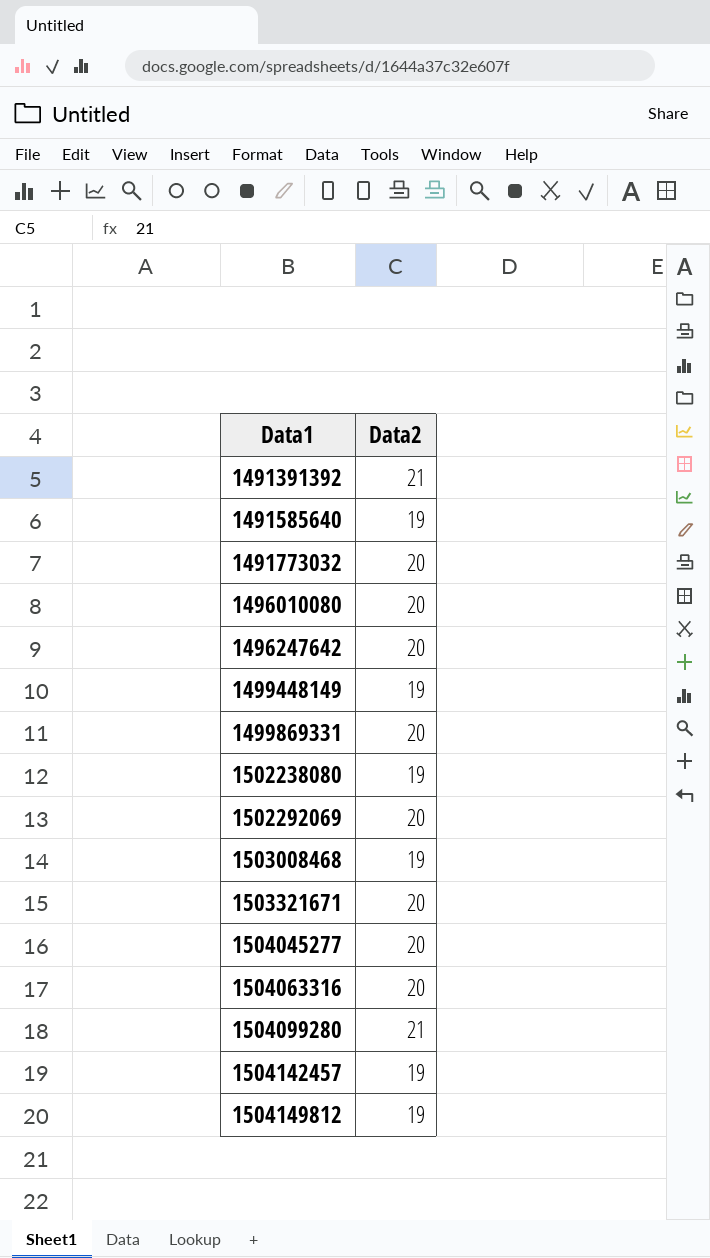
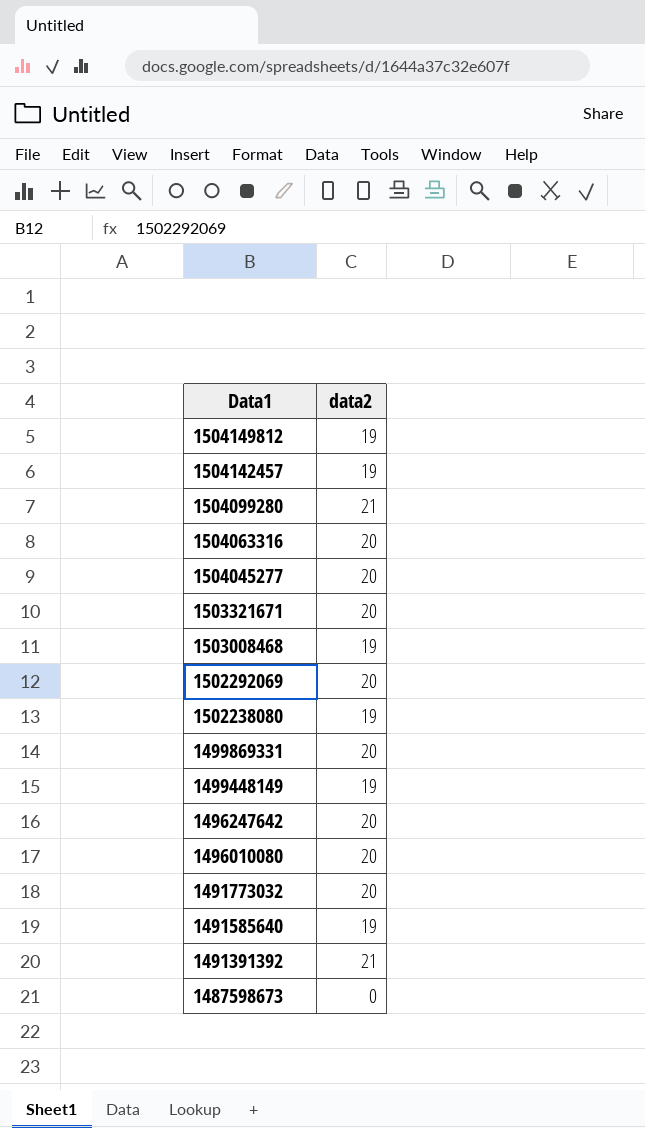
row order: Data1 ascending -> Data1 descending
column name: Data2 -> data2
row 1487598673: none -> 0

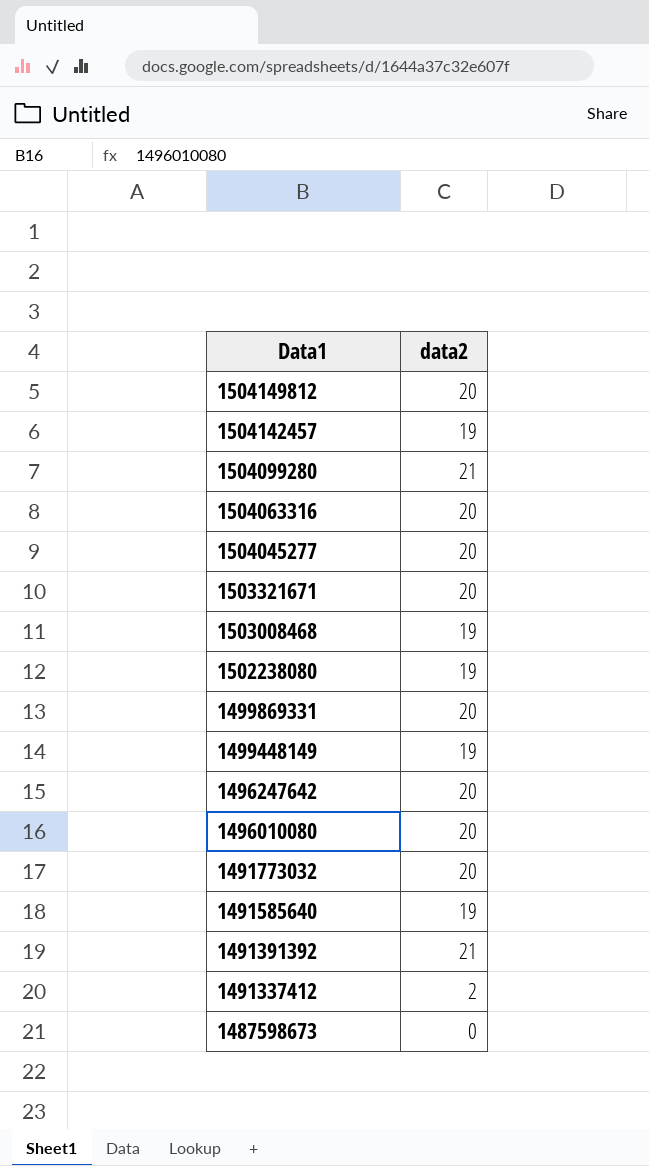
row 1502292069: 20 -> none
1504149812 | data2: 19 -> 20
row 1491337412: none -> 2

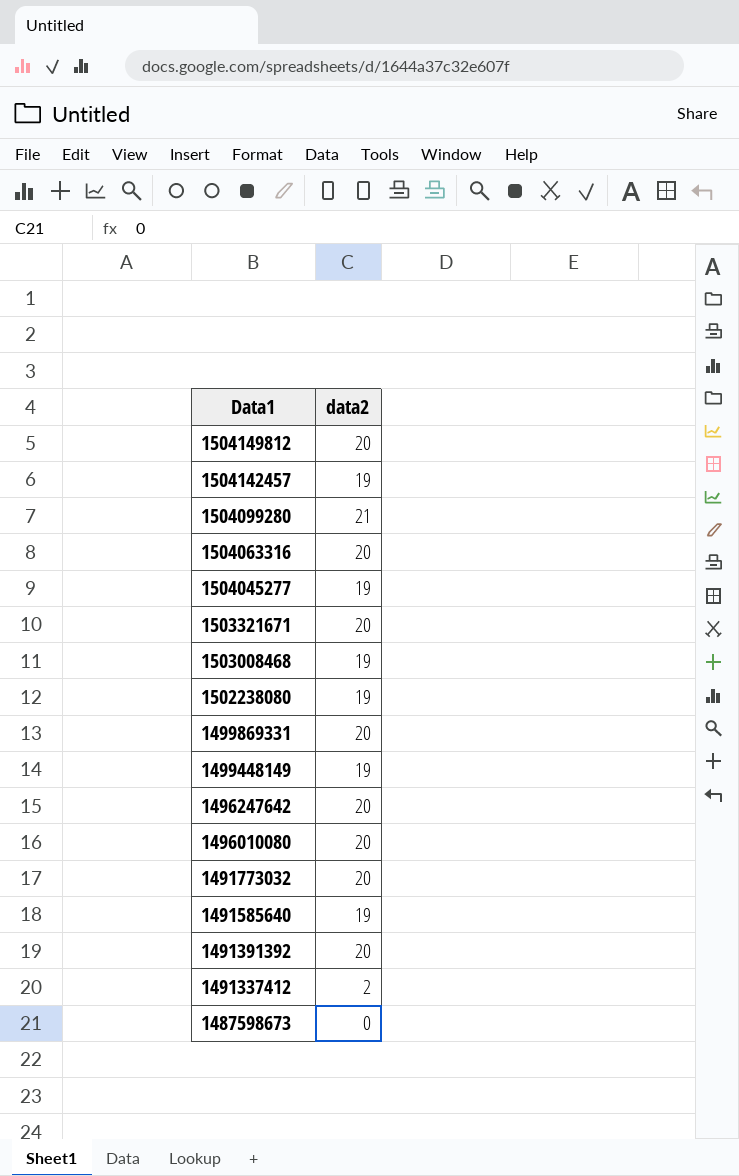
1504045277 | data2: 20 -> 19
1491391392 | data2: 21 -> 20

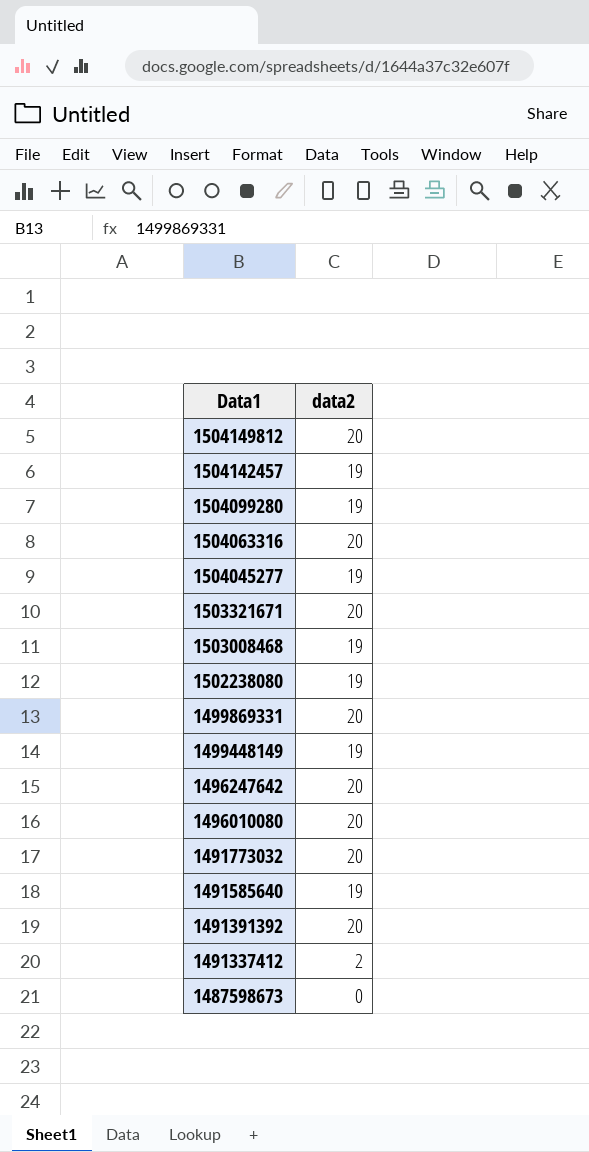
1504099280 | data2: 21 -> 19

